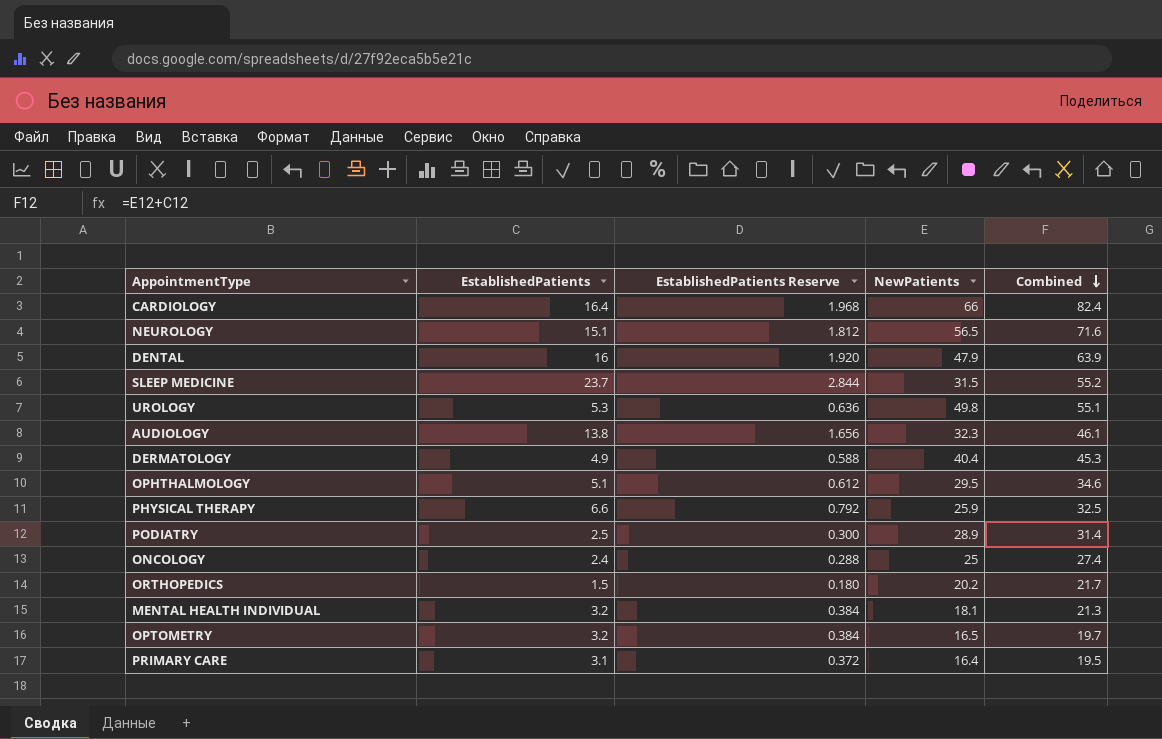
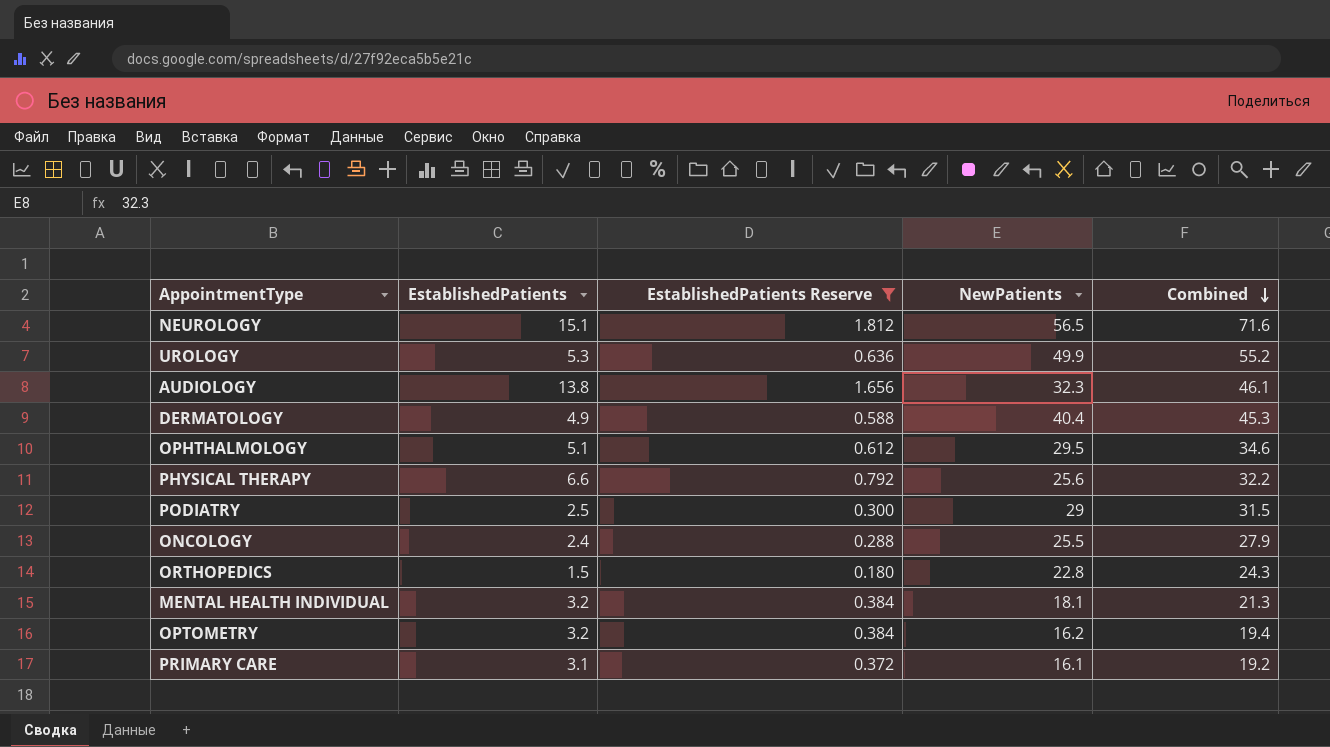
filter: none -> EstablishedPatients Reserve <= 1.812
UROLOGY | NewPatients: 49.8 -> 49.9
UROLOGY | Combined: 55.1 -> 55.2
PHYSICAL THERAPY | NewPatients: 25.9 -> 25.6
PHYSICAL THERAPY | Combined: 32.5 -> 32.2
PODIATRY | NewPatients: 28.9 -> 29
PODIATRY | Combined: 31.4 -> 31.5
ONCOLOGY | NewPatients: 25 -> 25.5
ONCOLOGY | Combined: 27.4 -> 27.9
ORTHOPEDICS | NewPatients: 20.2 -> 22.8
ORTHOPEDICS | Combined: 21.7 -> 24.3
OPTOMETRY | NewPatients: 16.5 -> 16.2
OPTOMETRY | Combined: 19.7 -> 19.4
PRIMARY CARE | NewPatients: 16.4 -> 16.1
PRIMARY CARE | Combined: 19.5 -> 19.2

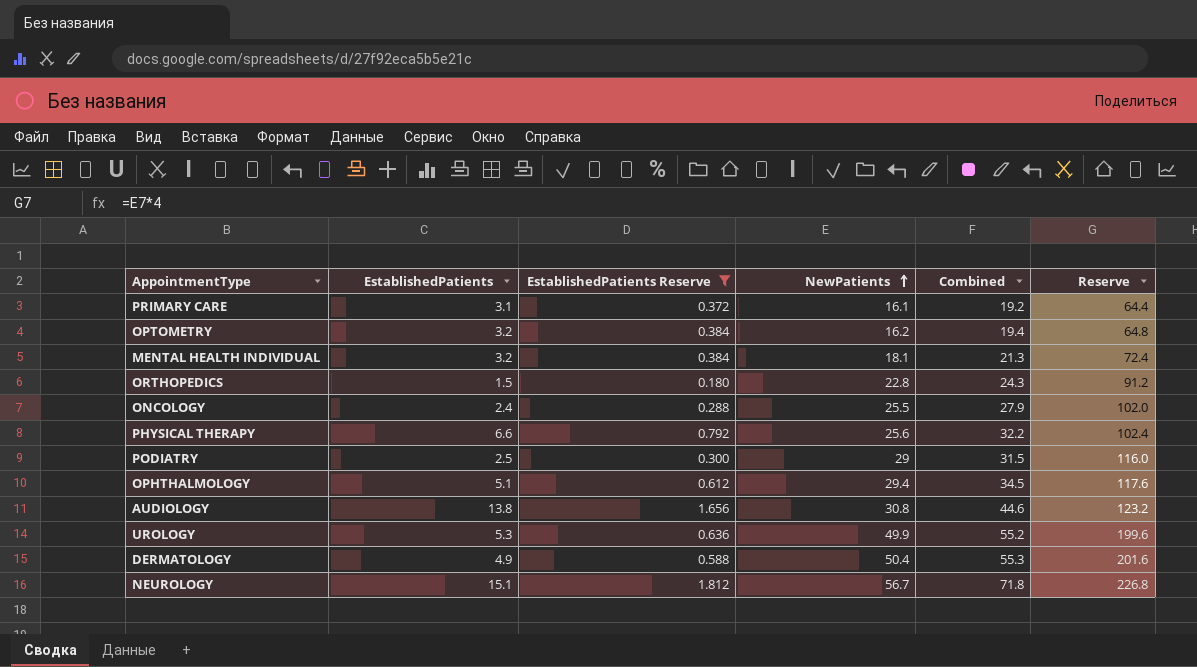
row order: Combined descending -> NewPatients ascending
column Reserve | formula: none -> [NewPatients] * 4
OPHTHALMOLOGY | NewPatients: 29.5 -> 29.4
OPHTHALMOLOGY | Combined: 34.6 -> 34.5
AUDIOLOGY | NewPatients: 32.3 -> 30.8
AUDIOLOGY | Combined: 46.1 -> 44.6
DERMATOLOGY | NewPatients: 40.4 -> 50.4
DERMATOLOGY | Combined: 45.3 -> 55.3
NEUROLOGY | NewPatients: 56.5 -> 56.7
NEUROLOGY | Combined: 71.6 -> 71.8

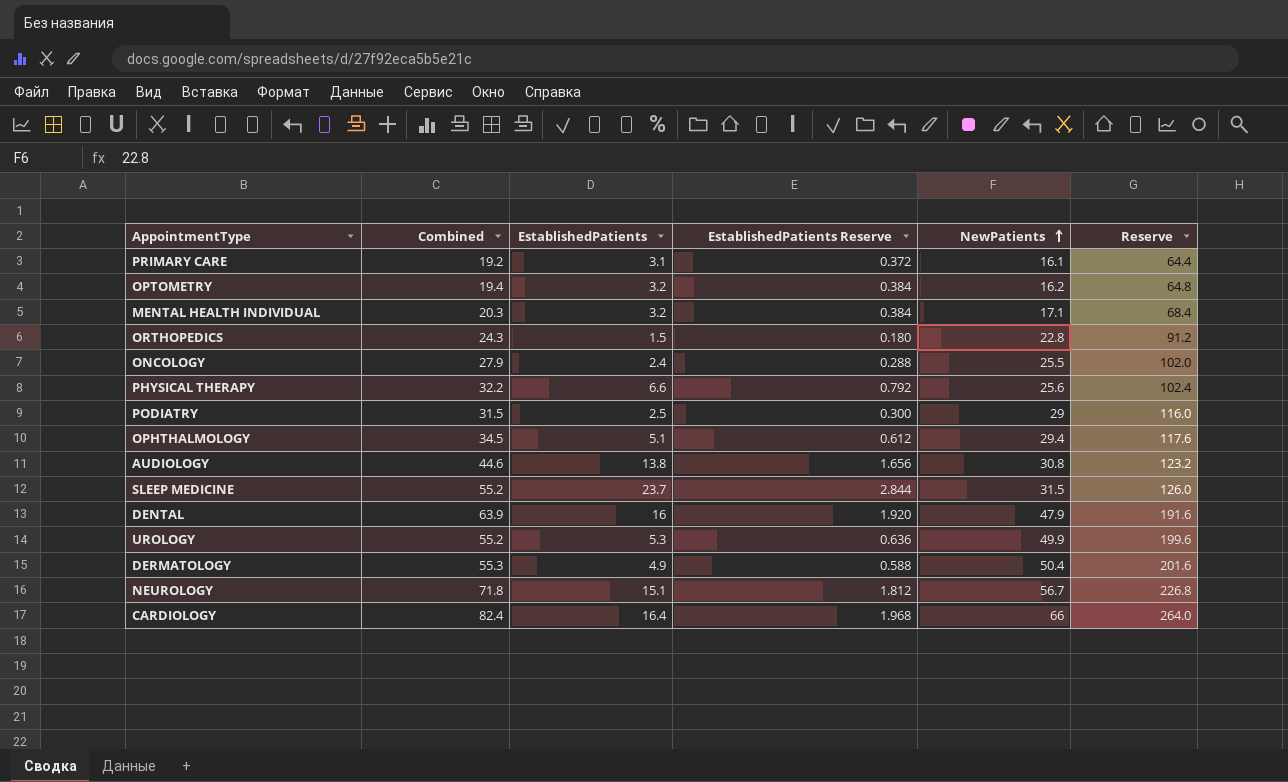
filter: EstablishedPatients Reserve <= 1.812 -> none
column Combined | position: 5 -> 2
MENTAL HEALTH INDIVIDUAL | Combined: 21.3 -> 20.3
MENTAL HEALTH INDIVIDUAL | NewPatients: 18.1 -> 17.1
MENTAL HEALTH INDIVIDUAL | Reserve: 72.4 -> 68.4

